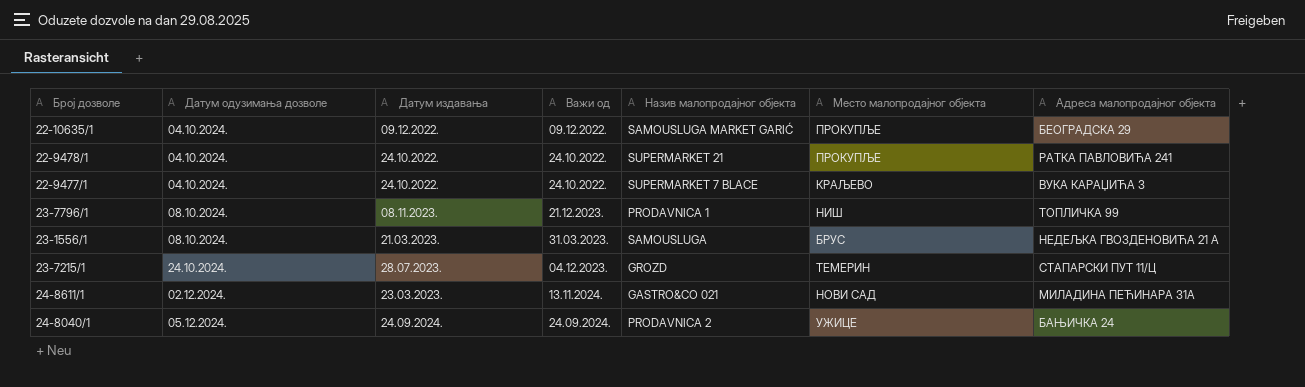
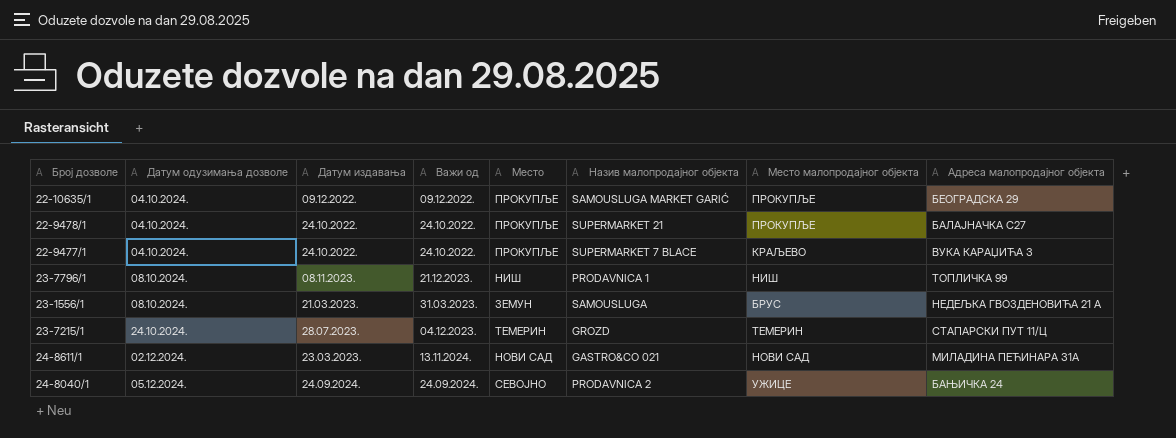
column Место | position: none -> 5
22-9478/1 | Адреса малопродајног објекта: РАТКА ПАВЛОВИЋА 241 -> БАЛАЈНАЧКА С27

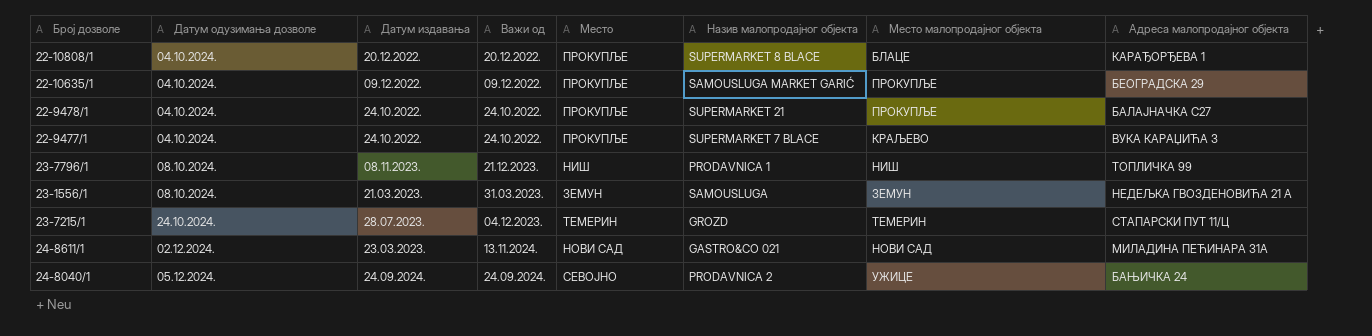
row 22-10808/1: none -> 04.10.2024. | 20.12.2022. | 20.12.2022. | ПРОКУПЉЕ | SUPERMARKET 8 BLACE | БЛАЦЕ | КАРАЂОРЂЕВА 1
23-1556/1 | Место малопродајног објекта: БРУС -> ЗЕМУН

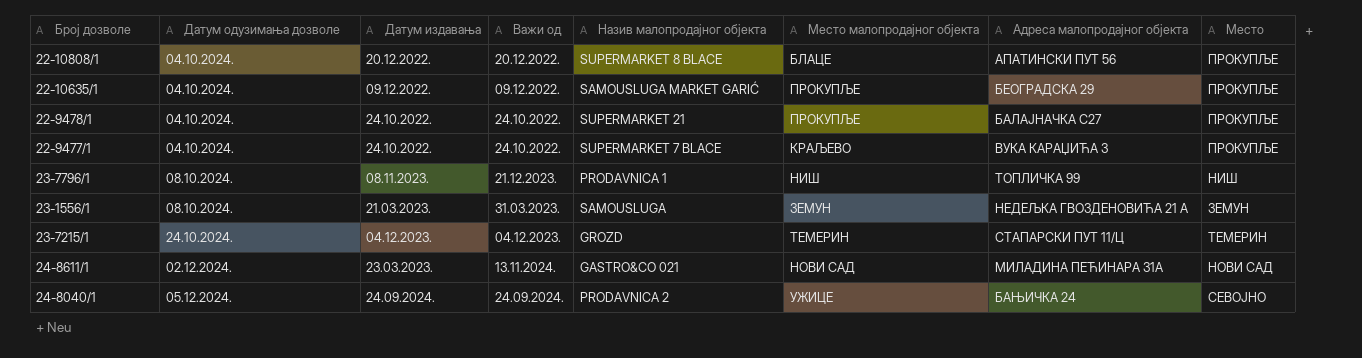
column Место | position: 5 -> 8
22-10808/1 | Адреса малопродајног објекта: КАРАЂОРЂЕВА 1 -> АПАТИНСКИ ПУТ 56
23-7215/1 | Датум издавања: 28.07.2023. -> 04.12.2023.

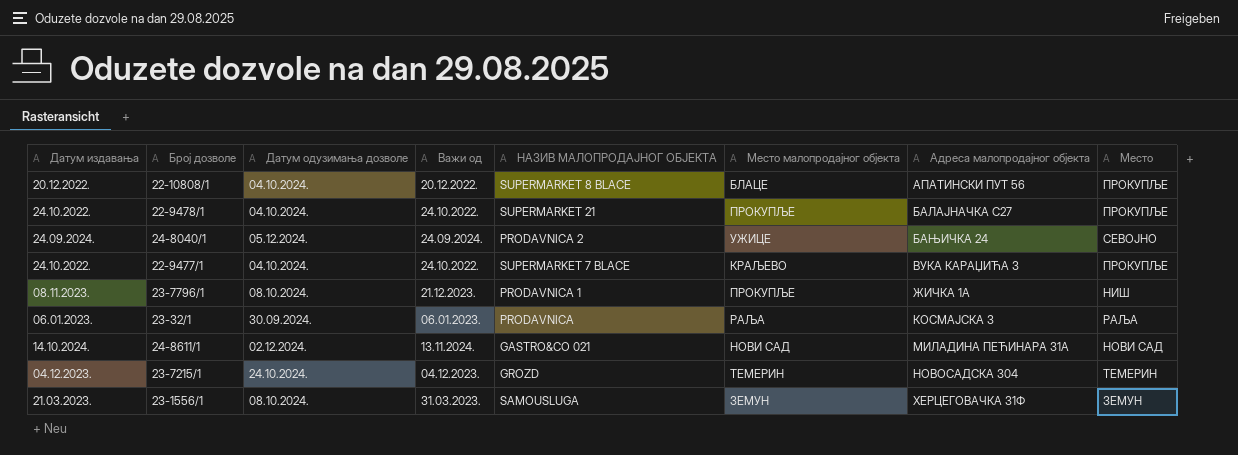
row order: Датум одузимања дозволе ascending -> Адреса малопродајног објекта ascending
column Датум издавања | position: 3 -> 1
column name: Назив малопродајног објекта -> НАЗИВ МАЛОПРОДАЈНОГ ОБЈЕКТА
row 22-10635/1: 04.10.2024. | 09.12.2022. | 09.12.2022. | SAMOUSLUGA MARKET GARIĆ | ПРОКУПЉЕ | БЕОГРАДСКА 29 | ПРОКУПЉЕ -> none
23-7796/1 | Место малопродајног објекта: НИШ -> ПРОКУПЉЕ
23-7796/1 | Адреса малопродајног објекта: ТОПЛИЧКА 99 -> ЖИЧКА 1А
row 23-32/1: none -> 06.01.2023. | 30.09.2024. | 06.01.2023. | PRODAVNICA | РАЉА | КОСМАЈСКА 3 | РАЉА
24-8611/1 | Датум издавања: 23.03.2023. -> 14.10.2024.
23-7215/1 | Адреса малопродајног објекта: СТАПАРСКИ ПУТ 11/Ц -> НОВОСАДСКА 304
23-1556/1 | Адреса малопродајног објекта: НЕДЕЉКА ГВОЗДЕНОВИЋА 21 А -> ХЕРЦЕГОВАЧКА 31Ф

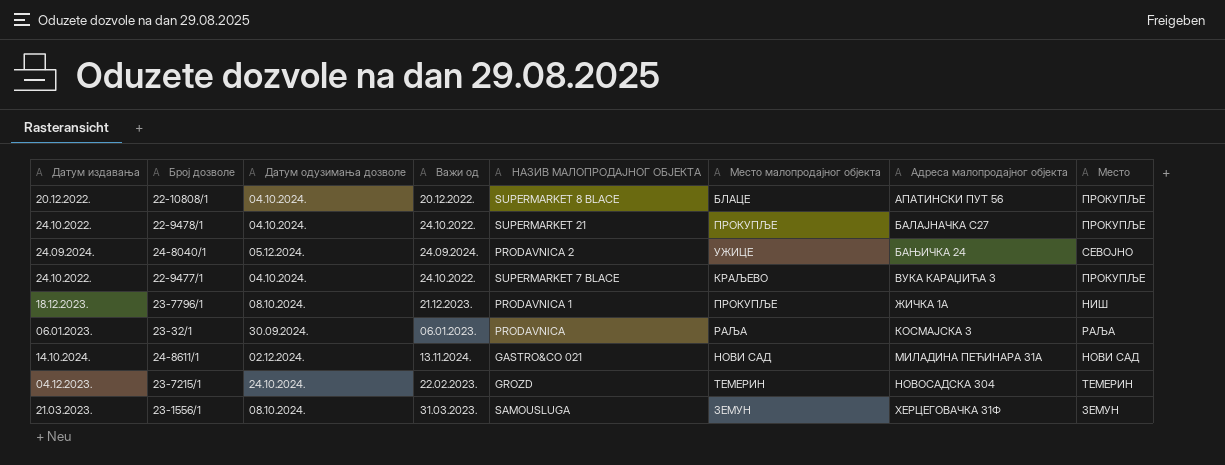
23-7796/1 | Датум издавања: 08.11.2023. -> 18.12.2023.
23-7215/1 | Важи од: 04.12.2023. -> 22.02.2023.

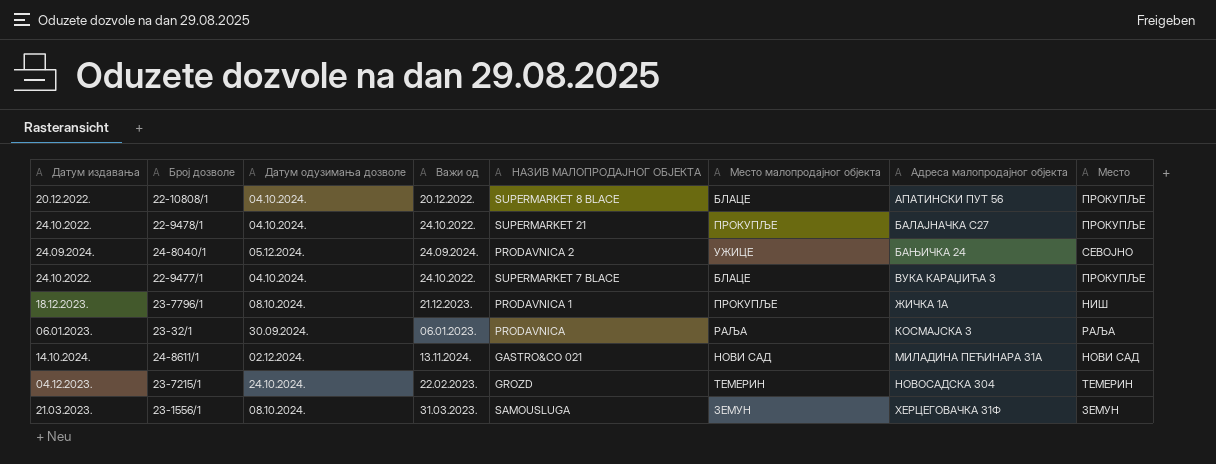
22-9477/1 | Место малопродајног објекта: КРАЉЕВО -> БЛАЦЕ

